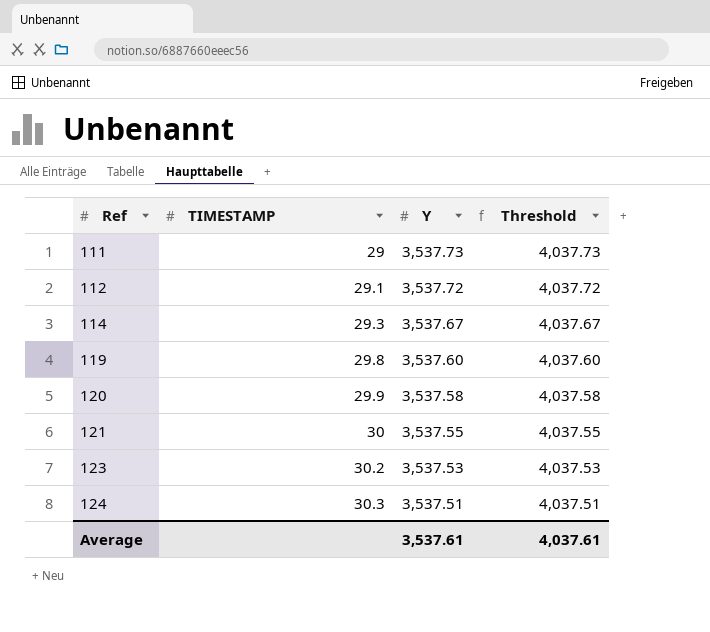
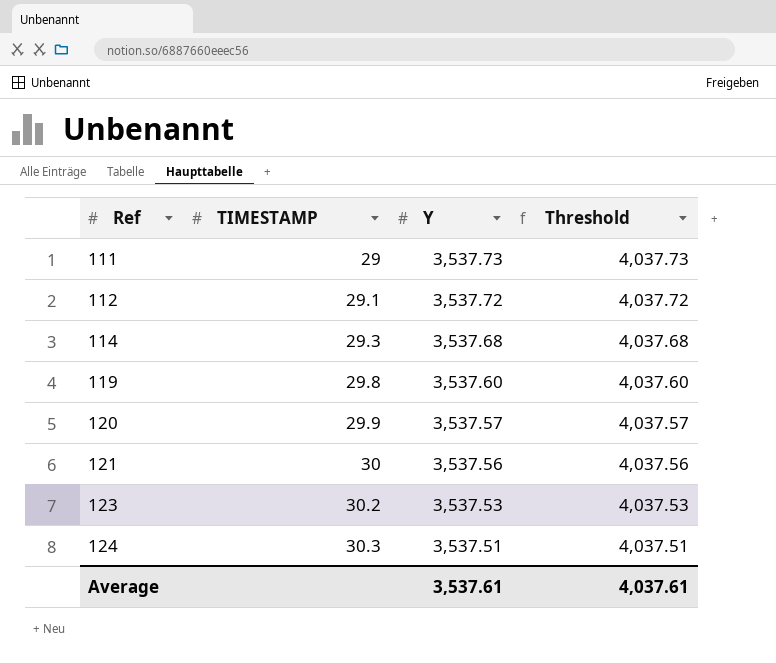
114 | Y: 3,537.67 -> 3,537.68
114 | Threshold: 4,037.67 -> 4,037.68
120 | Y: 3,537.58 -> 3,537.57
120 | Threshold: 4,037.58 -> 4,037.57
121 | Y: 3,537.55 -> 3,537.56
121 | Threshold: 4,037.55 -> 4,037.56

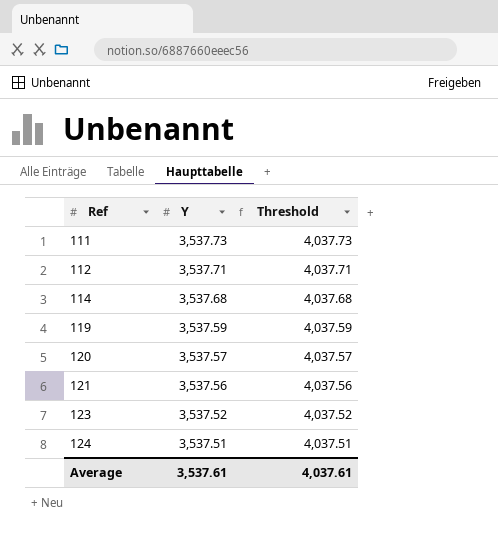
column TIMESTAMP | position: 2 -> none
112 | Y: 3,537.72 -> 3,537.71
112 | Threshold: 4,037.72 -> 4,037.71
119 | Y: 3,537.60 -> 3,537.59
119 | Threshold: 4,037.60 -> 4,037.59
123 | Y: 3,537.53 -> 3,537.52
123 | Threshold: 4,037.53 -> 4,037.52

